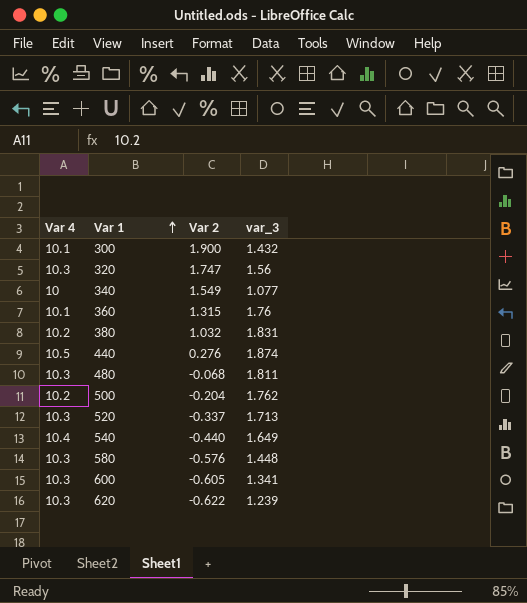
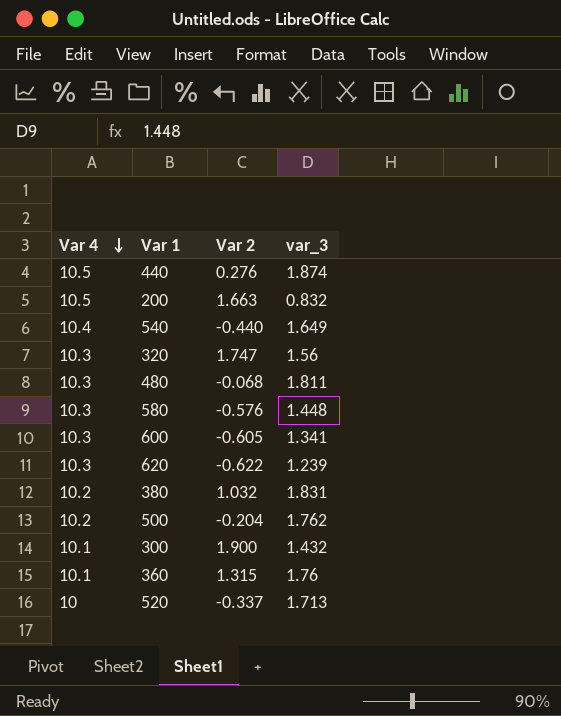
row order: Var 1 ascending -> Var 4 descending
row 340: 10 | 1.549 | 1.077 -> none
row 200: none -> 10.5 | 1.663 | 0.832
520 | Var 4: 10.3 -> 10

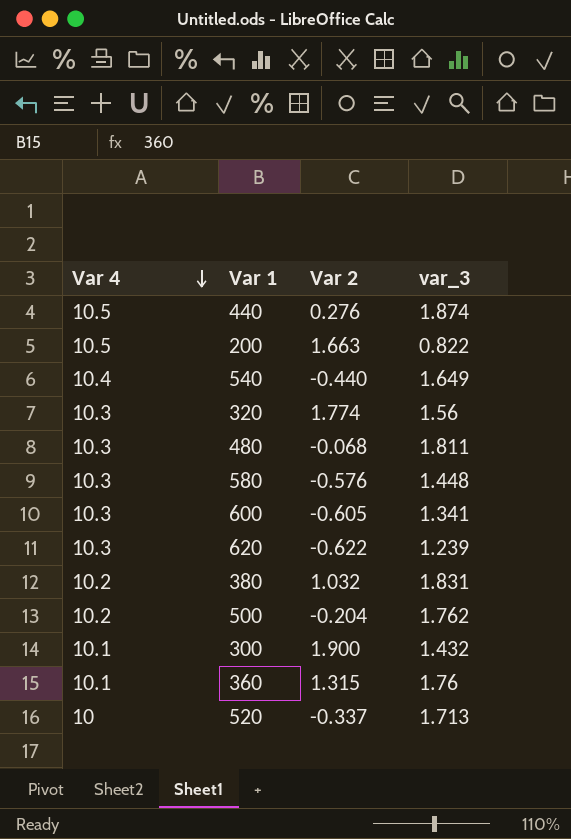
200 | var_3: 0.832 -> 0.822
320 | Var 2: 1.747 -> 1.774

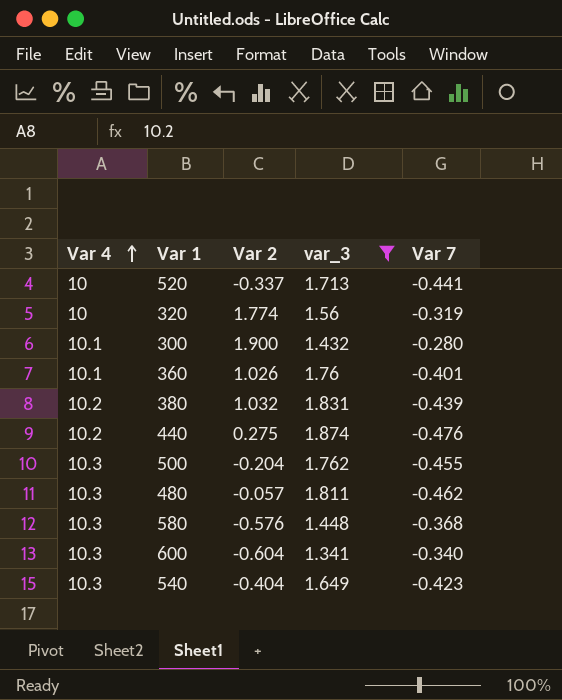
filter: none -> var_3 >= 1.341
row order: Var 4 descending -> Var 4 ascending
column Var 7 | position: none -> 5
320 | Var 4: 10.3 -> 10
360 | Var 2: 1.315 -> 1.026
440 | Var 4: 10.5 -> 10.2
440 | Var 2: 0.276 -> 0.275
500 | Var 4: 10.2 -> 10.3
480 | Var 2: -0.068 -> -0.057
600 | Var 2: -0.605 -> -0.604
540 | Var 4: 10.4 -> 10.3
540 | Var 2: -0.440 -> -0.404

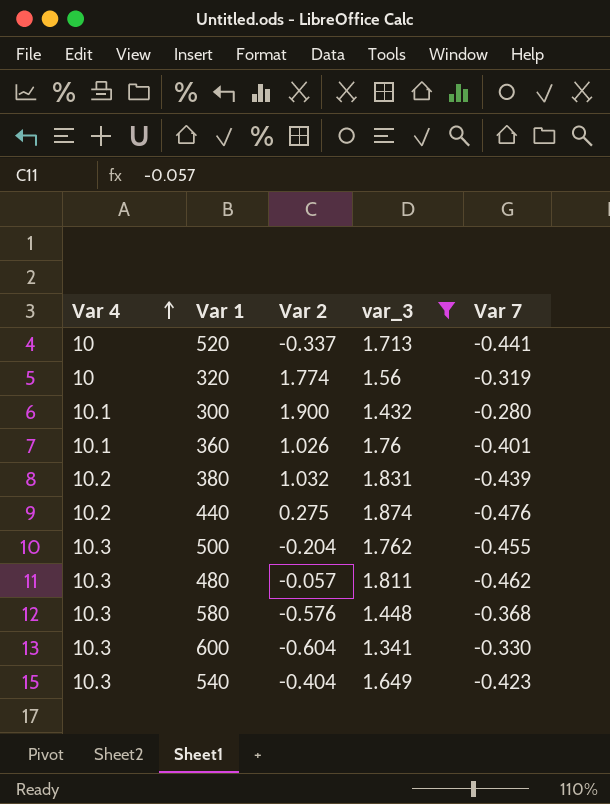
600 | Var 7: -0.340 -> -0.330

